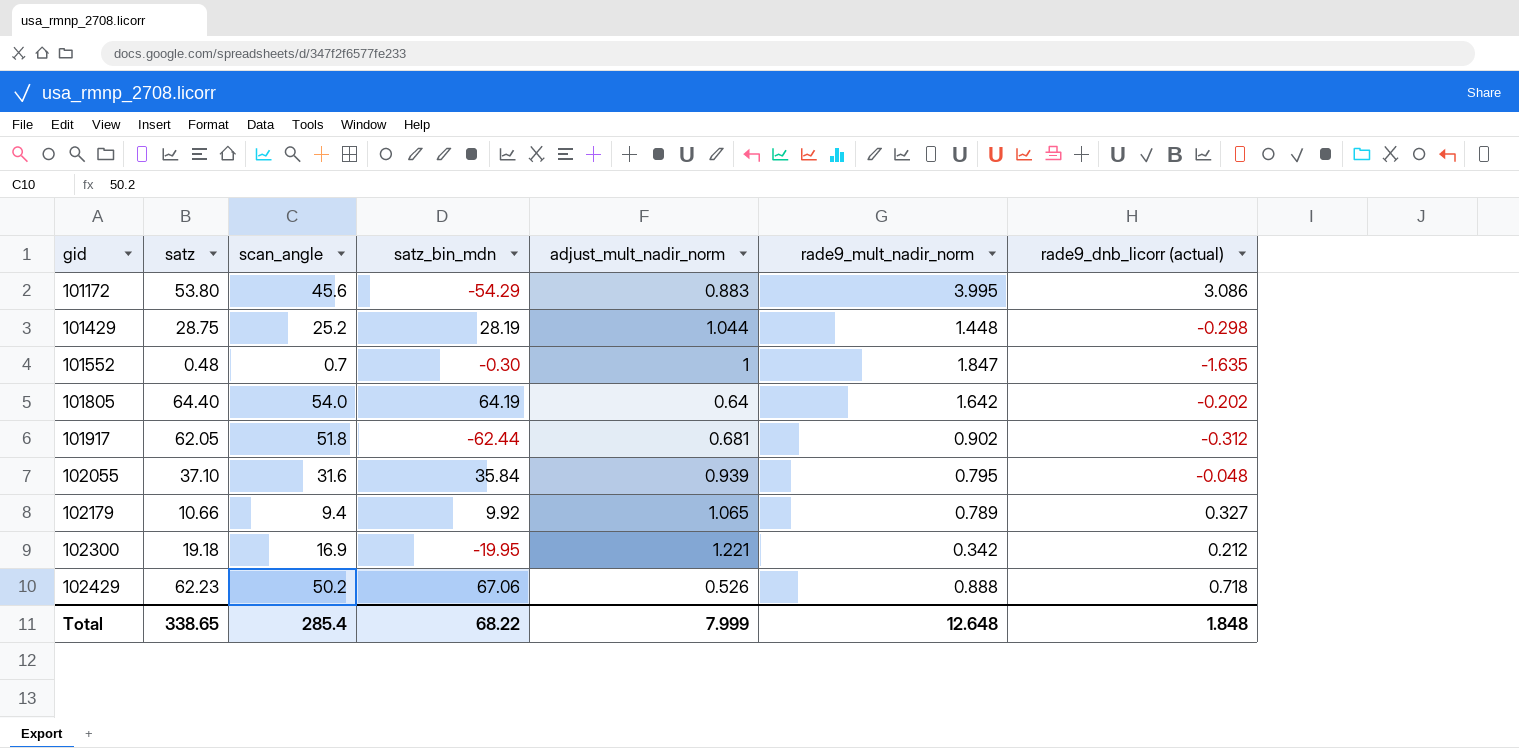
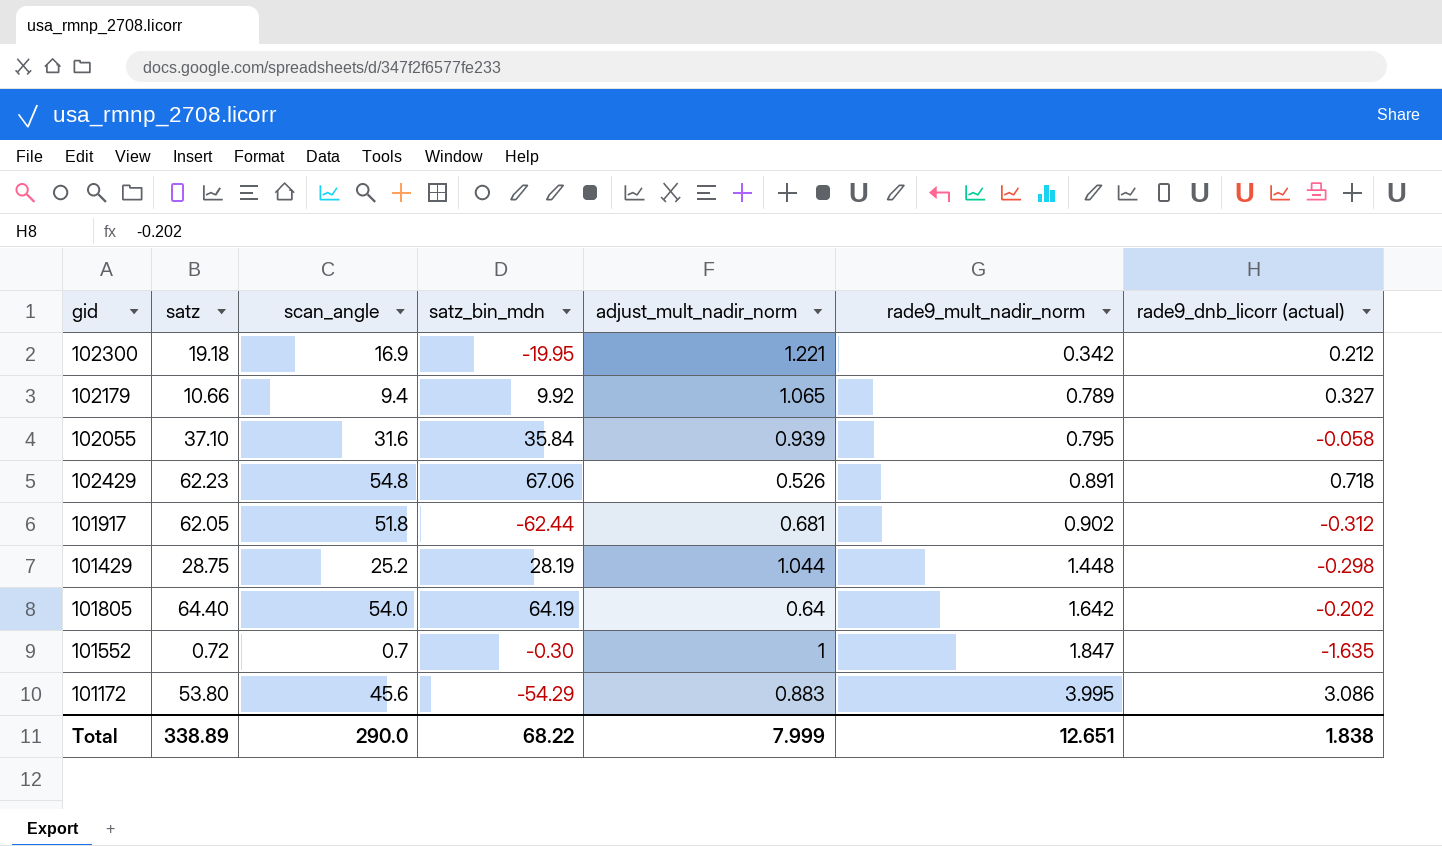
row order: gid ascending -> rade9_mult_nadir_norm ascending
102055 | rade9_dnb_licorr (actual): -0.048 -> -0.058
102429 | scan_angle: 50.2 -> 54.8
102429 | rade9_mult_nadir_norm: 0.888 -> 0.891
101552 | satz: 0.48 -> 0.72
Total | satz: 338.65 -> 338.89
Total | scan_angle: 285.4 -> 290.0
Total | rade9_mult_nadir_norm: 12.648 -> 12.651
Total | rade9_dnb_licorr (actual): 1.848 -> 1.838

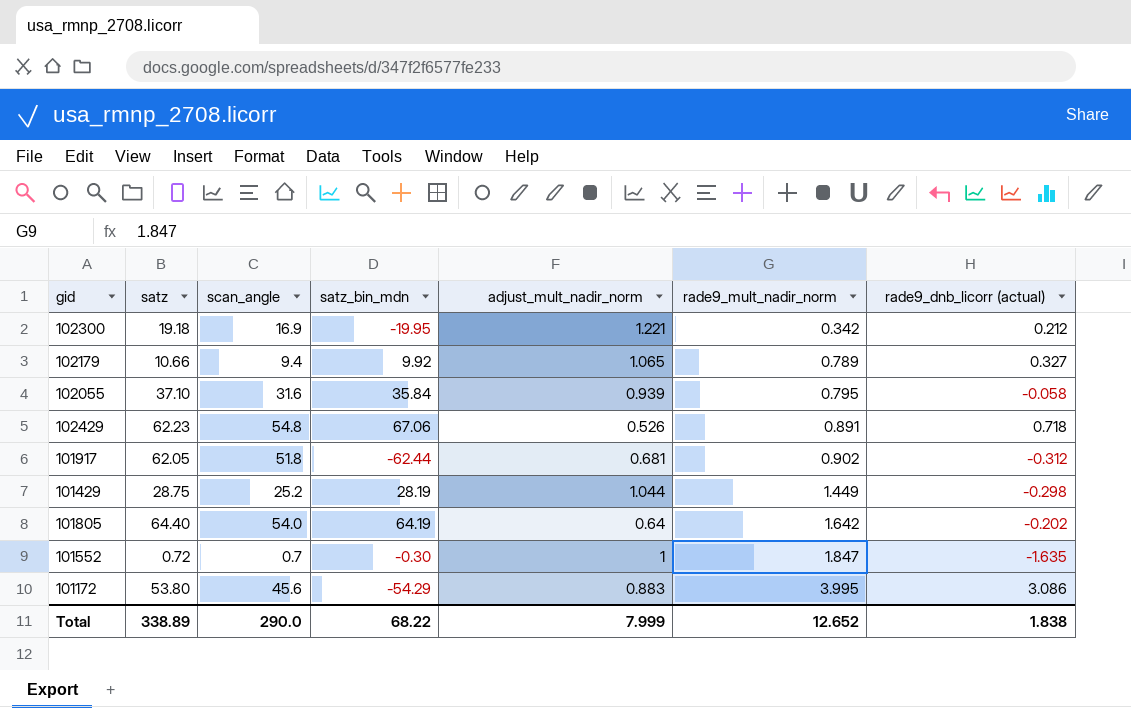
101429 | rade9_mult_nadir_norm: 1.448 -> 1.449
Total | rade9_mult_nadir_norm: 12.651 -> 12.652

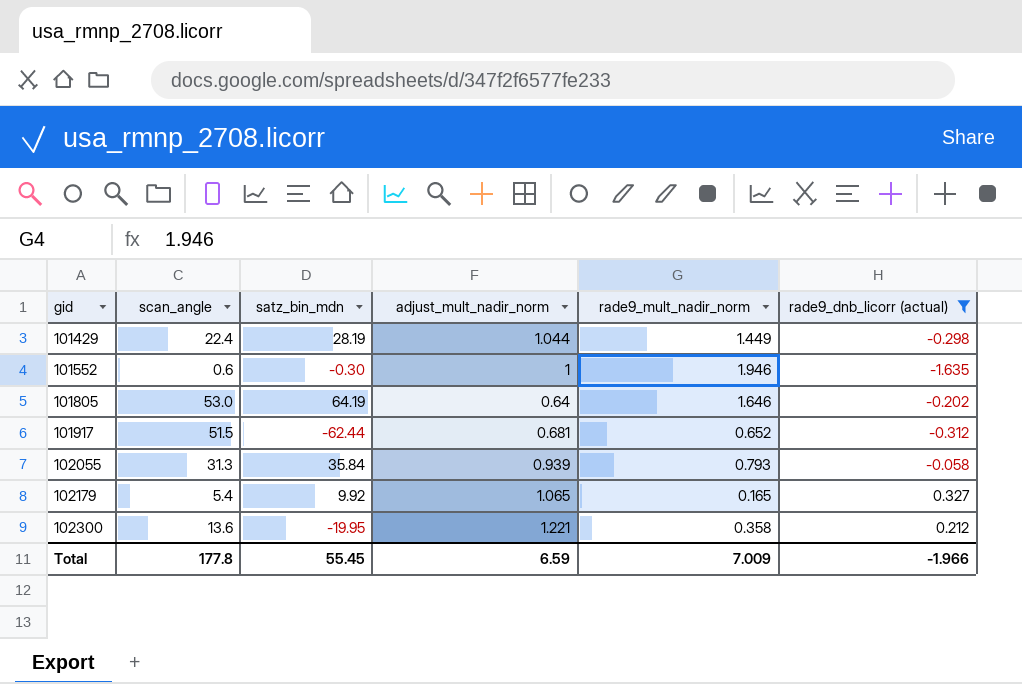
filter: none -> rade9_dnb_licorr (actual) <= 0.327
row order: rade9_mult_nadir_norm ascending -> gid ascending
column satz | position: 2 -> none
101429 | scan_angle: 25.2 -> 22.4
101552 | scan_angle: 0.7 -> 0.6
101552 | rade9_mult_nadir_norm: 1.847 -> 1.946
101805 | scan_angle: 54.0 -> 53.0
101805 | rade9_mult_nadir_norm: 1.642 -> 1.646
101917 | scan_angle: 51.8 -> 51.5
101917 | rade9_mult_nadir_norm: 0.902 -> 0.652
102055 | scan_angle: 31.6 -> 31.3
102055 | rade9_mult_nadir_norm: 0.795 -> 0.793
102179 | scan_angle: 9.4 -> 5.4
102179 | rade9_mult_nadir_norm: 0.789 -> 0.165
102300 | scan_angle: 16.9 -> 13.6
102300 | rade9_mult_nadir_norm: 0.342 -> 0.358
Total | scan_angle: 290.0 -> 177.8
Total | satz_bin_mdn: 68.22 -> 55.45
Total | adjust_mult_nadir_norm: 7.999 -> 6.59
Total | rade9_mult_nadir_norm: 12.652 -> 7.009
Total | rade9_dnb_licorr (actual): 1.838 -> -1.966

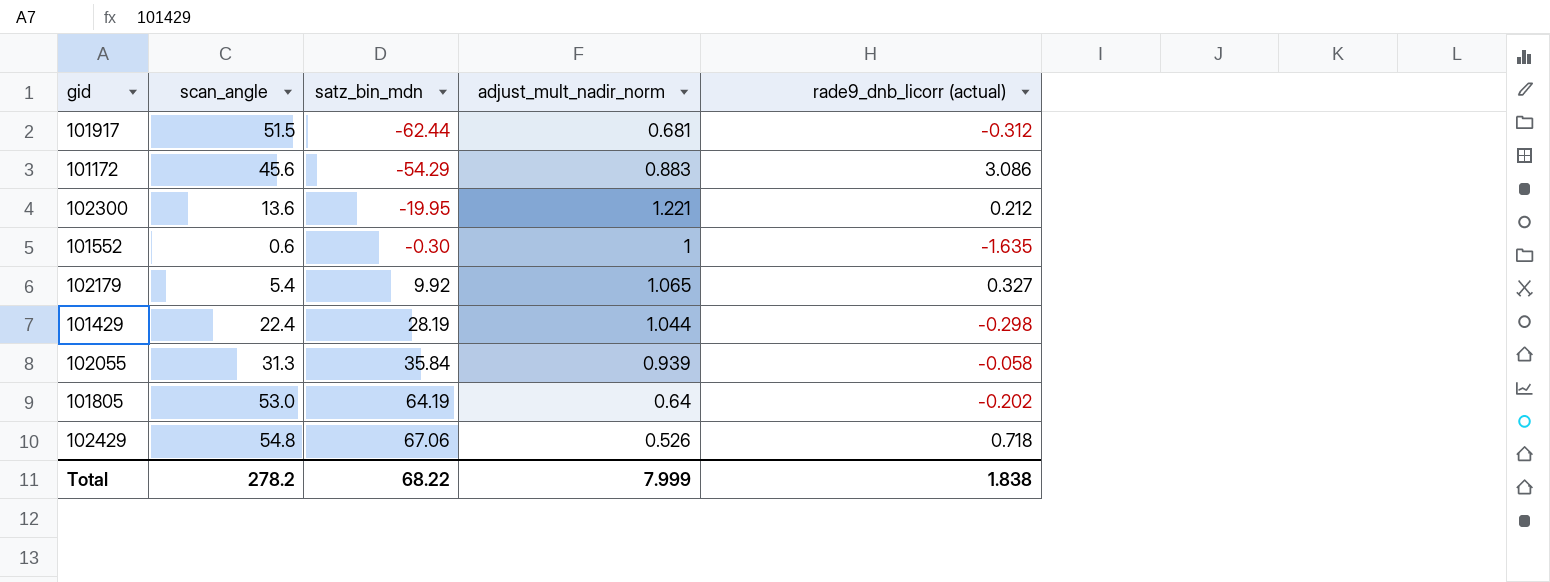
filter: rade9_dnb_licorr (actual) <= 0.327 -> none
row order: gid ascending -> satz_bin_mdn ascending
column rade9_mult_nadir_norm | position: 5 -> none
Total | scan_angle: 177.8 -> 278.2
Total | satz_bin_mdn: 55.45 -> 68.22
Total | adjust_mult_nadir_norm: 6.59 -> 7.999
Total | rade9_dnb_licorr (actual): -1.966 -> 1.838

